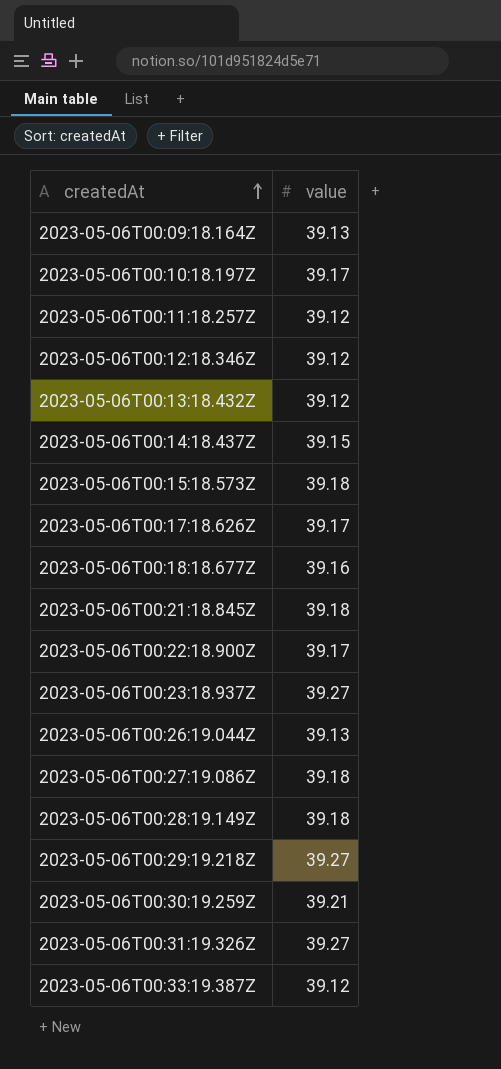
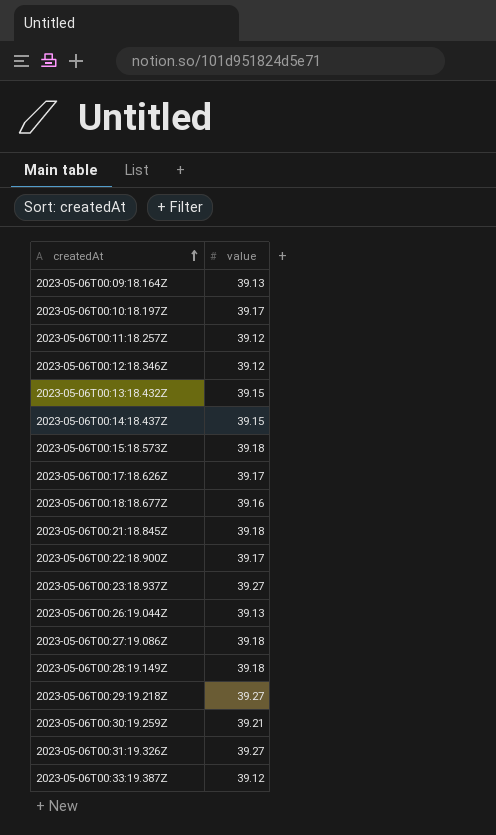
2023-05-06T00:13:18.432Z | value: 39.12 -> 39.15

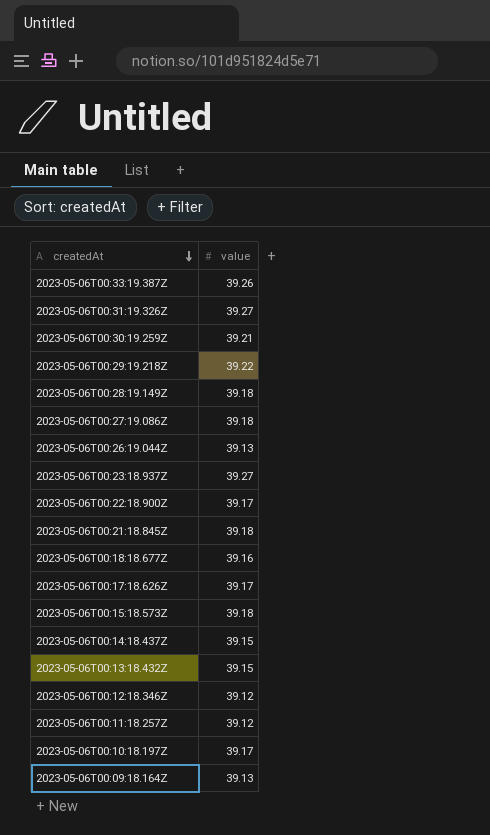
row order: createdAt ascending -> createdAt descending
2023-05-06T00:33:19.387Z | value: 39.12 -> 39.26
2023-05-06T00:29:19.218Z | value: 39.27 -> 39.22

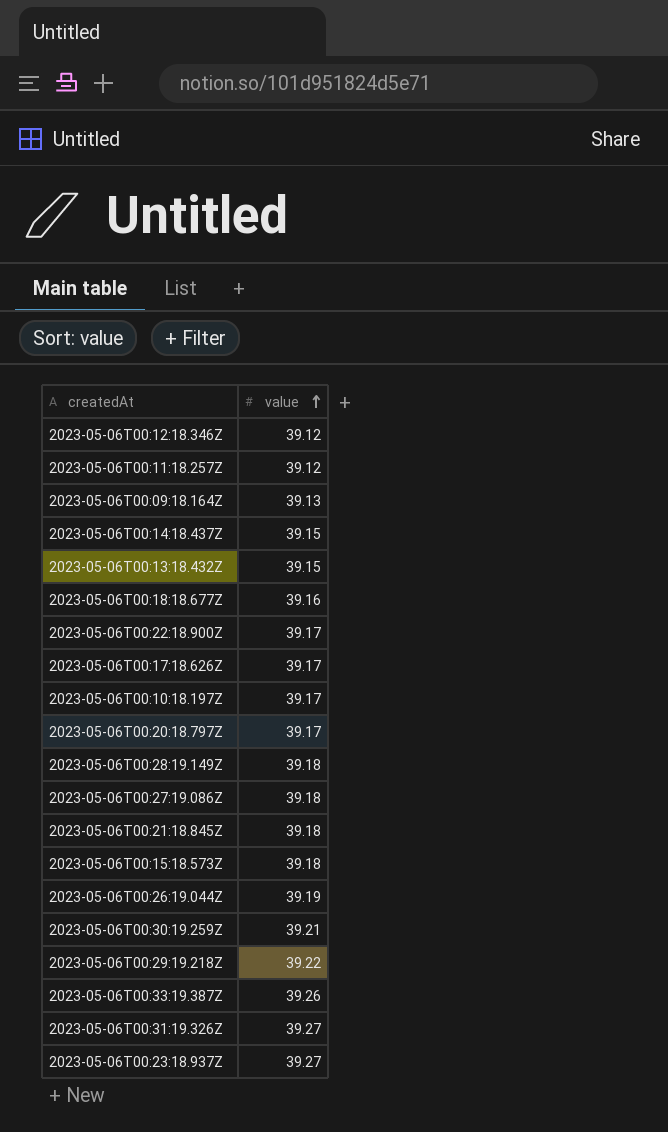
row order: createdAt descending -> value ascending
row 2023-05-06T00:20:18.797Z: none -> 39.17
2023-05-06T00:26:19.044Z | value: 39.13 -> 39.19

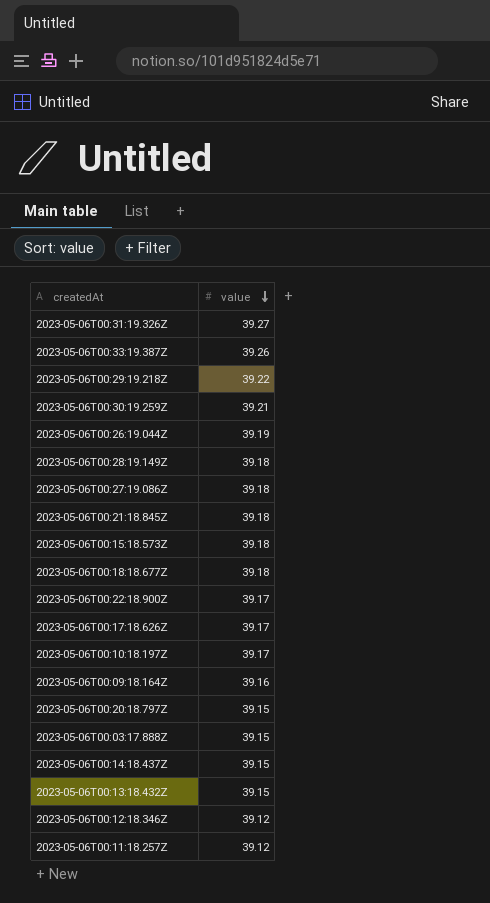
row order: value ascending -> value descending
row 2023-05-06T00:23:18.937Z: 39.27 -> none
2023-05-06T00:18:18.677Z | value: 39.16 -> 39.18
2023-05-06T00:09:18.164Z | value: 39.13 -> 39.16
2023-05-06T00:20:18.797Z | value: 39.17 -> 39.15
row 2023-05-06T00:03:17.888Z: none -> 39.15

